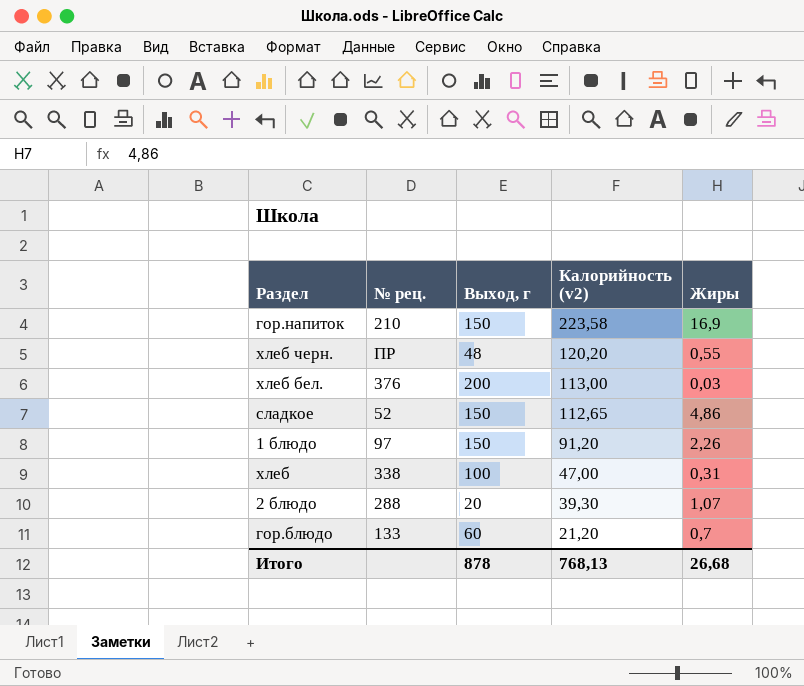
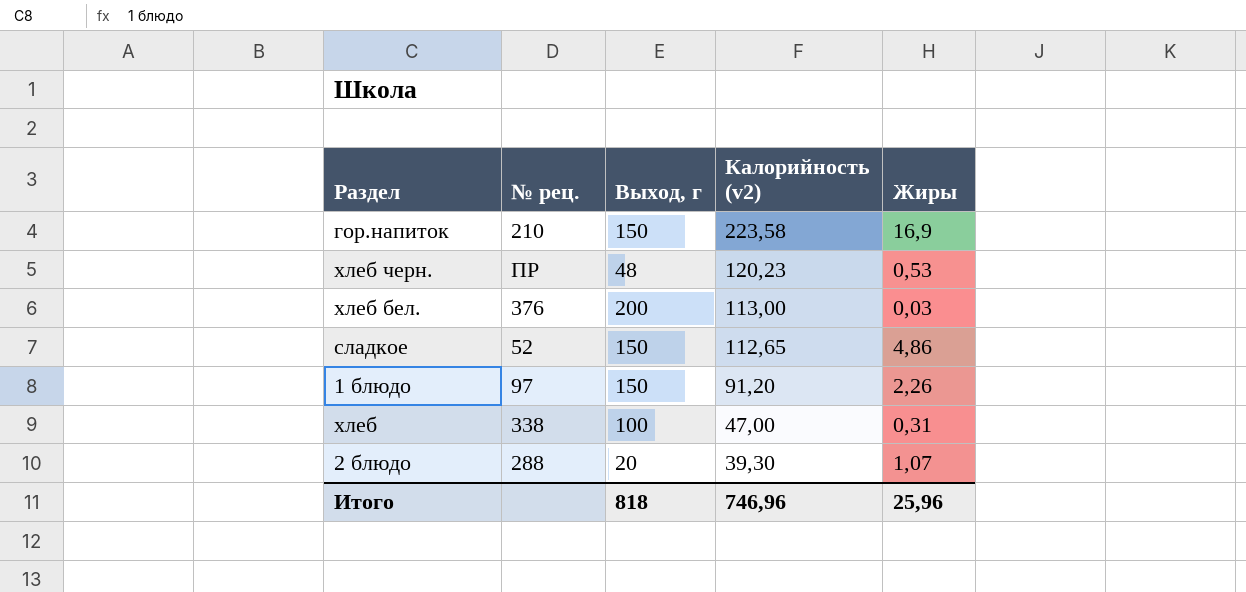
row гор.блюдо: 133 | 60 | 21,20 | 0,7 -> none
хлеб черн. | Калорийность (v2): 120,20 -> 120,23
хлеб черн. | Жиры: 0,55 -> 0,53
Итого | Выход, г: 878 -> 818
Итого | Калорийность (v2): 768,13 -> 746,96
Итого | Жиры: 26,68 -> 25,96

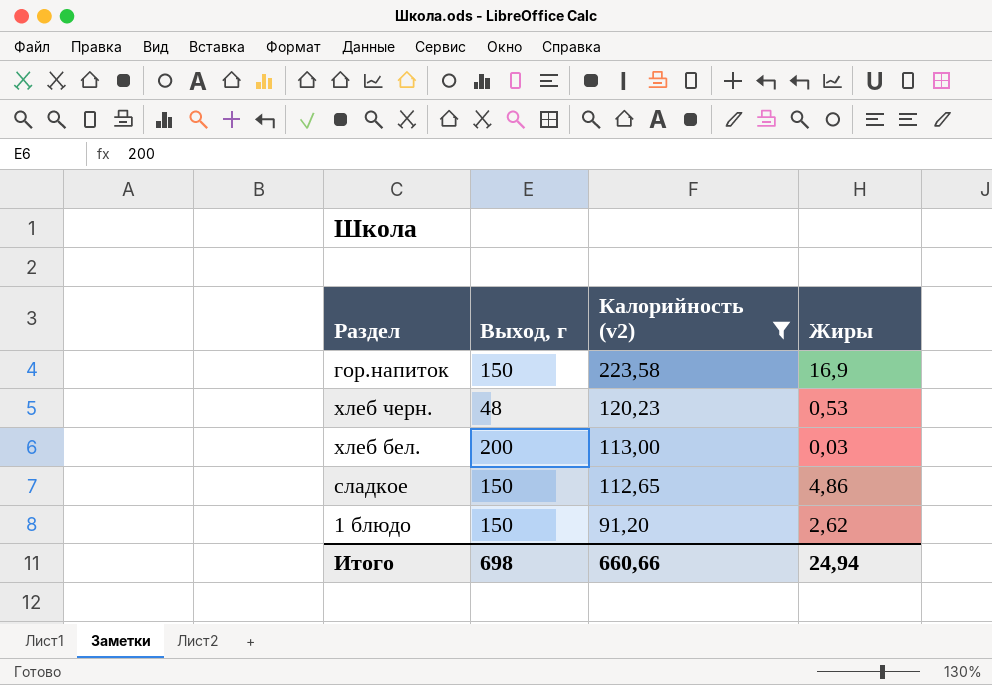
filter: none -> Калорийность (v2) >= 91,20
column № рец. | position: 2 -> none
1 блюдо | Жиры: 2,26 -> 2,62
Итого | Выход, г: 818 -> 698
Итого | Калорийность (v2): 746,96 -> 660,66
Итого | Жиры: 25,96 -> 24,94

